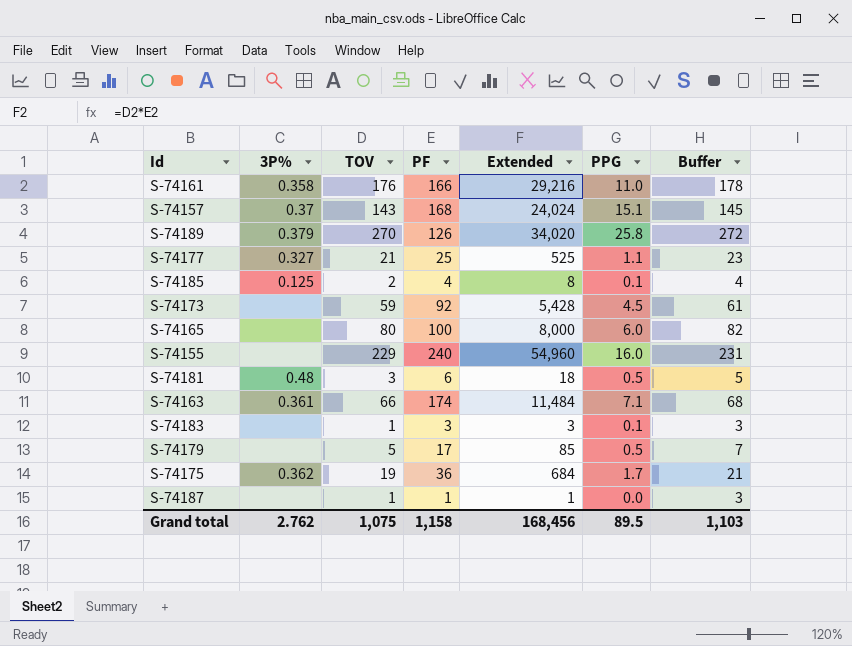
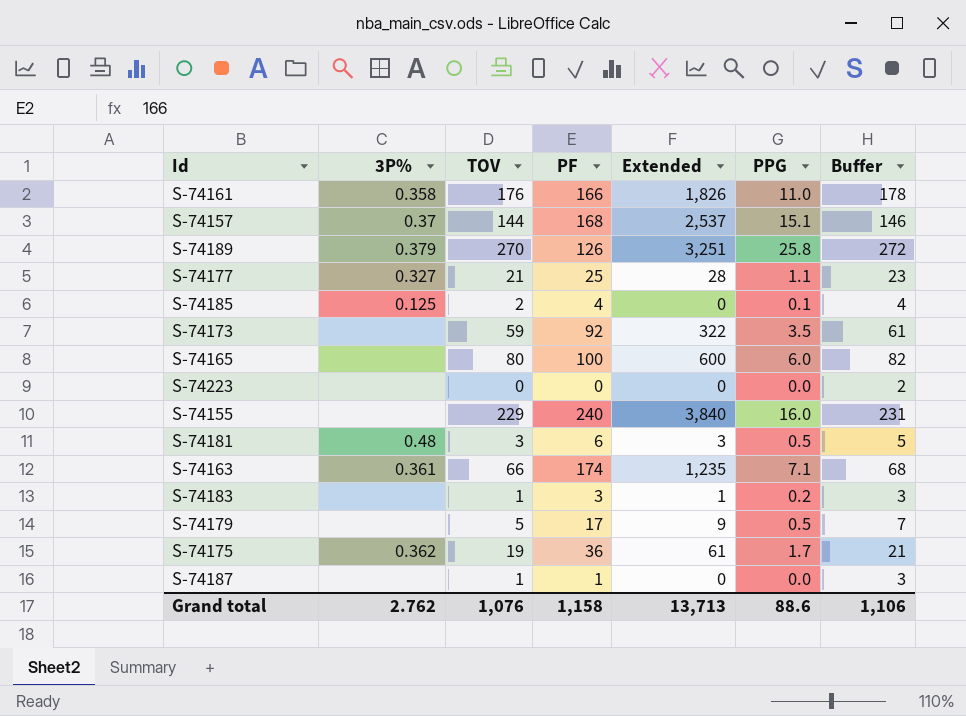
column Extended | formula: [TOV] * [PF] -> [PF] * [PPG]
S-74157 | TOV: 143 -> 144
S-74157 | Buffer: 145 -> 146
S-74173 | PPG: 4.5 -> 3.5
row S-74223: none -> none | 0 | 0 | 0 | 0.0 | 2
S-74183 | PPG: 0.1 -> 0.2
Grand total | TOV: 1,075 -> 1,076
Grand total | Extended: 168,456 -> 13,713
Grand total | PPG: 89.5 -> 88.6
Grand total | Buffer: 1,103 -> 1,106

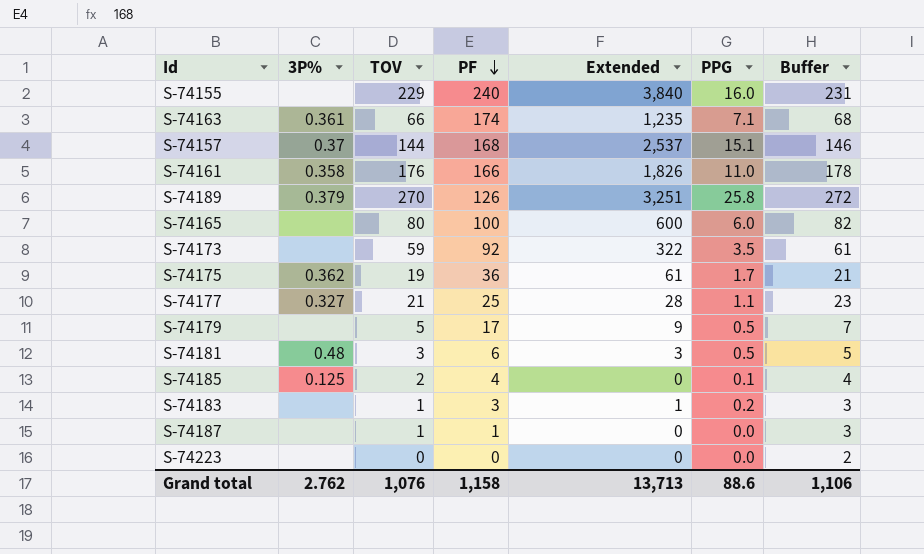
row order: none -> PF descending

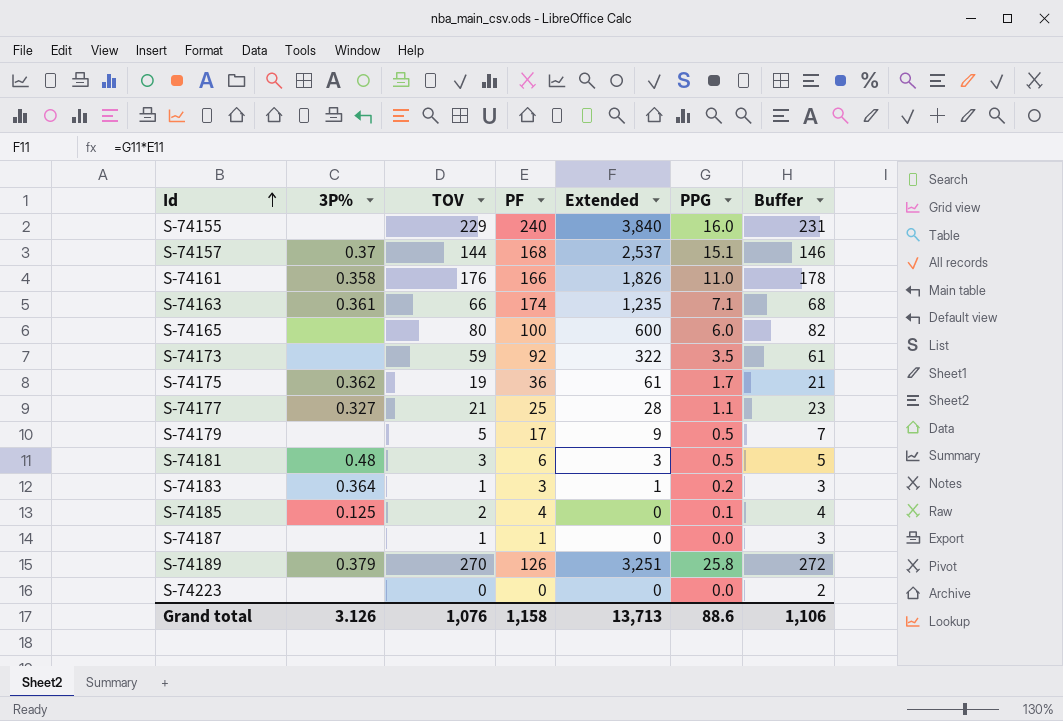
row order: PF descending -> Id ascending
S-74183 | 3P%: none -> 0.364
Grand total | 3P%: 2.762 -> 3.126

